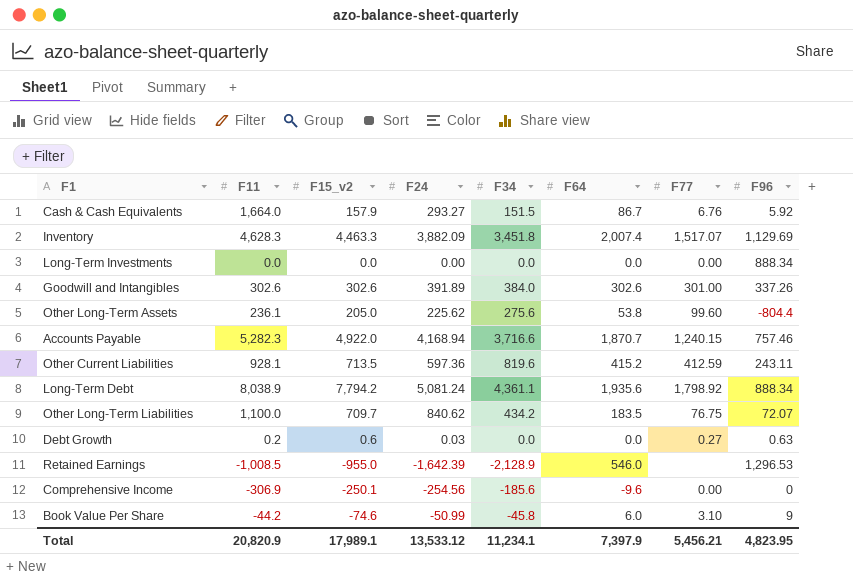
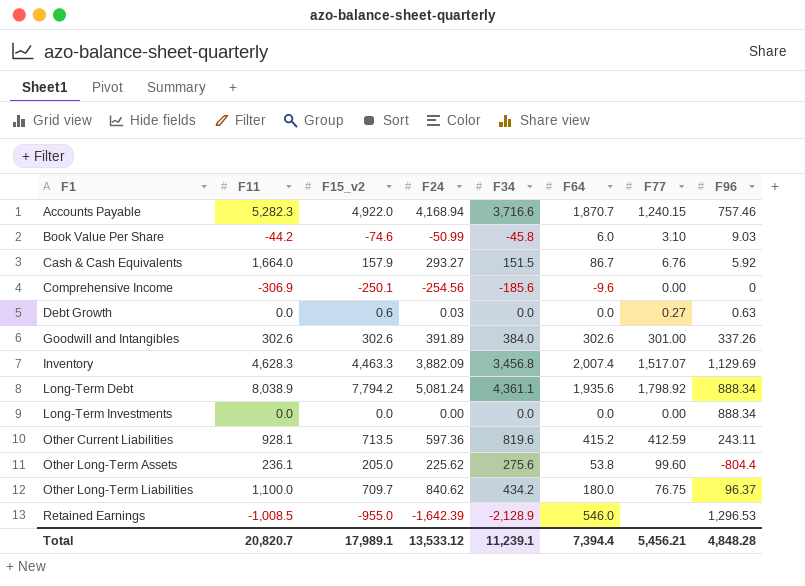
row order: none -> F1 ascending
Book Value Per Share | F96: 9 -> 9.03
Debt Growth | F11: 0.2 -> 0.0
Inventory | F34: 3,451.8 -> 3,456.8
Other Long-Term Liabilities | F64: 183.5 -> 180.0
Other Long-Term Liabilities | F96: 72.07 -> 96.37
Total | F11: 20,820.9 -> 20,820.7
Total | F34: 11,234.1 -> 11,239.1
Total | F64: 7,397.9 -> 7,394.4
Total | F96: 4,823.95 -> 4,848.28

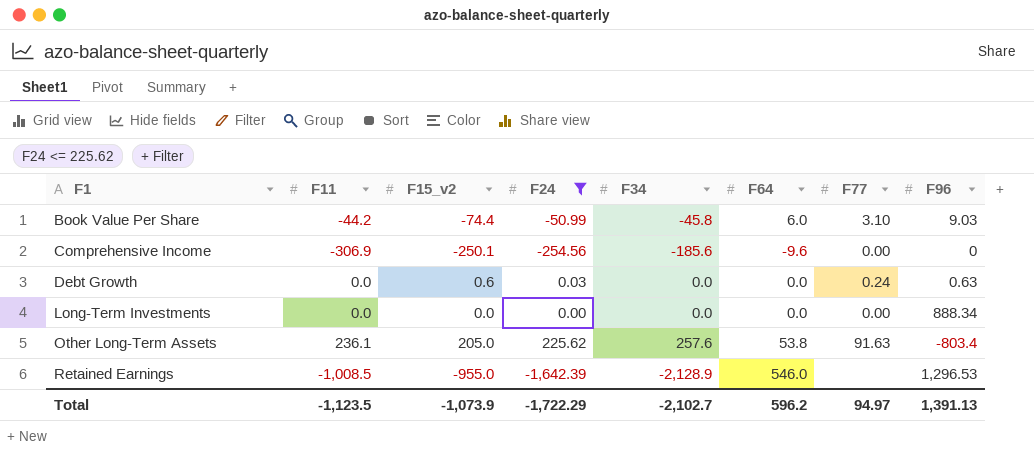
filter: none -> F24 <= 225.62
Book Value Per Share | F15_v2: -74.6 -> -74.4
Debt Growth | F77: 0.27 -> 0.24
Other Long-Term Assets | F34: 275.6 -> 257.6
Other Long-Term Assets | F77: 99.60 -> 91.63
Other Long-Term Assets | F96: -804.4 -> -803.4
Total | F11: 20,820.7 -> -1,123.5
Total | F15_v2: 17,989.1 -> -1,073.9
Total | F24: 13,533.12 -> -1,722.29
Total | F34: 11,239.1 -> -2,102.7
Total | F64: 7,394.4 -> 596.2
Total | F77: 5,456.21 -> 94.97
Total | F96: 4,848.28 -> 1,391.13

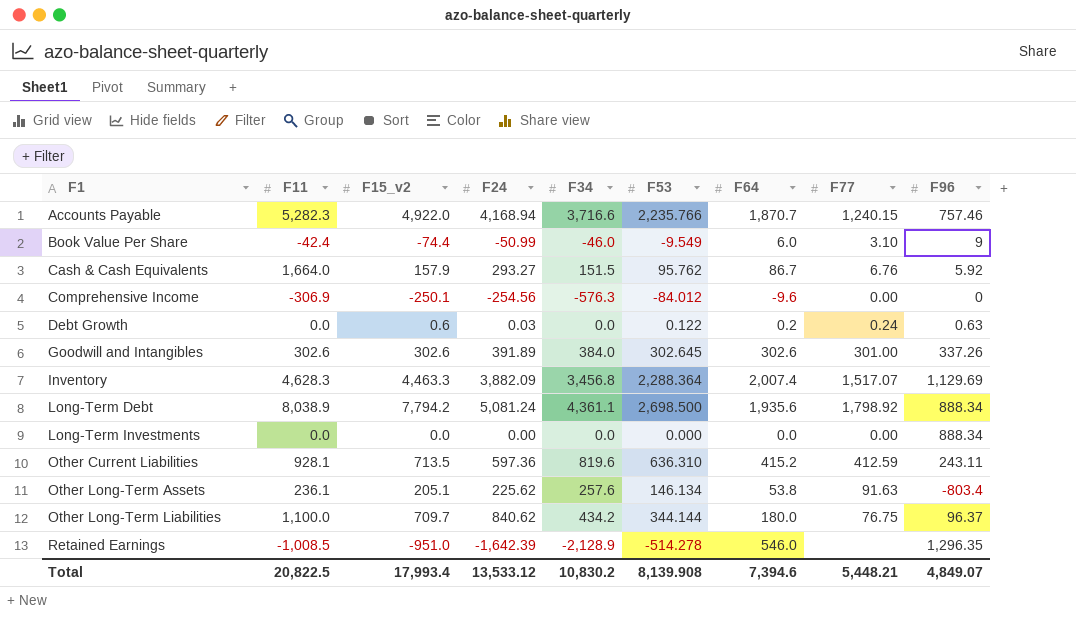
filter: F24 <= 225.62 -> none
column F53 | position: none -> 6
Book Value Per Share | F11: -44.2 -> -42.4
Book Value Per Share | F34: -45.8 -> -46.0
Book Value Per Share | F96: 9.03 -> 9
Comprehensive Income | F34: -185.6 -> -576.3
Debt Growth | F64: 0.0 -> 0.2
Other Long-Term Assets | F15_v2: 205.0 -> 205.1
Retained Earnings | F15_v2: -955.0 -> -951.0
Retained Earnings | F96: 1,296.53 -> 1,296.35
Total | F11: -1,123.5 -> 20,822.5
Total | F15_v2: -1,073.9 -> 17,993.4
Total | F24: -1,722.29 -> 13,533.12
Total | F34: -2,102.7 -> 10,830.2
Total | F64: 596.2 -> 7,394.6
Total | F77: 94.97 -> 5,448.21
Total | F96: 1,391.13 -> 4,849.07

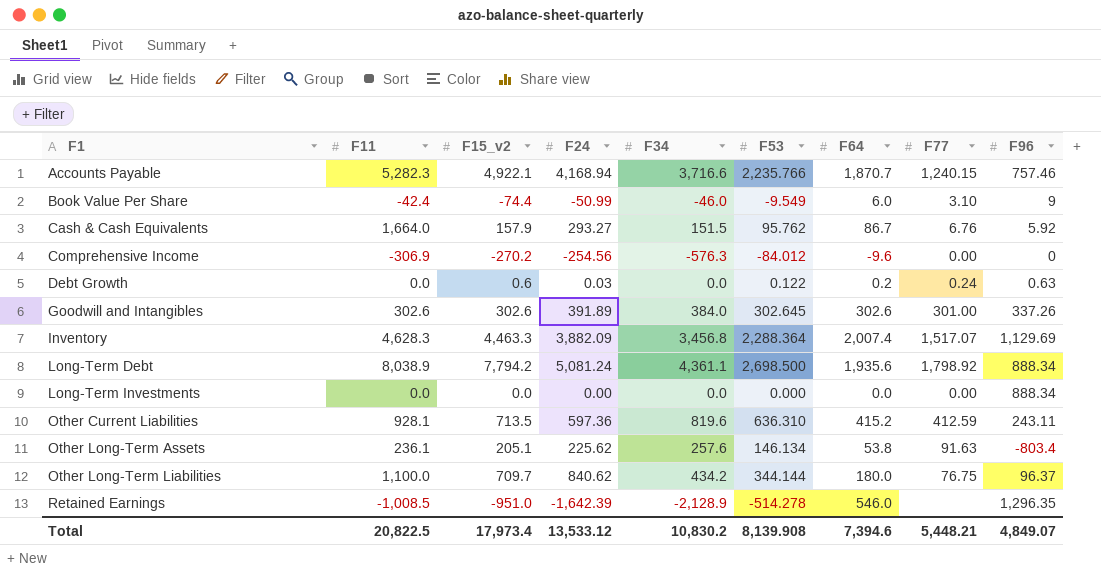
Accounts Payable | F15_v2: 4,922.0 -> 4,922.1
Comprehensive Income | F15_v2: -250.1 -> -270.2
Total | F15_v2: 17,993.4 -> 17,973.4

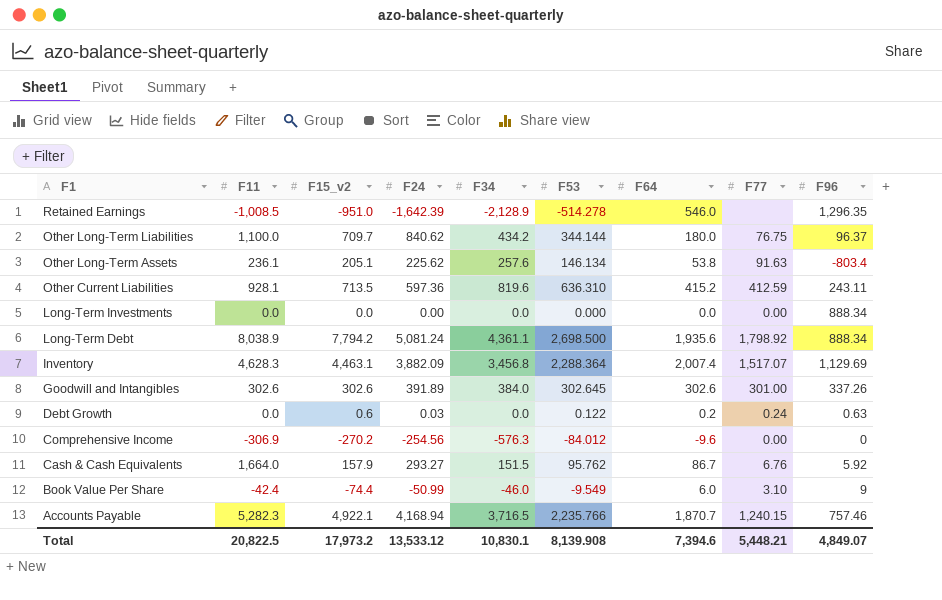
row order: F1 ascending -> F1 descending
Inventory | F15_v2: 4,463.3 -> 4,463.1
Accounts Payable | F34: 3,716.6 -> 3,716.5
Total | F15_v2: 17,973.4 -> 17,973.2
Total | F34: 10,830.2 -> 10,830.1

